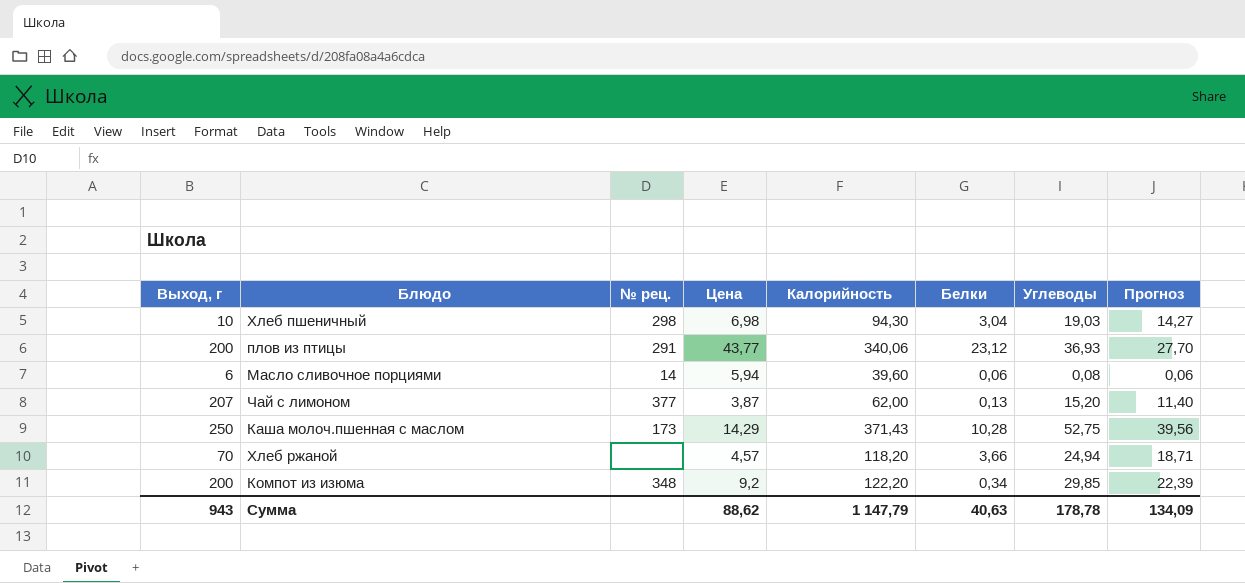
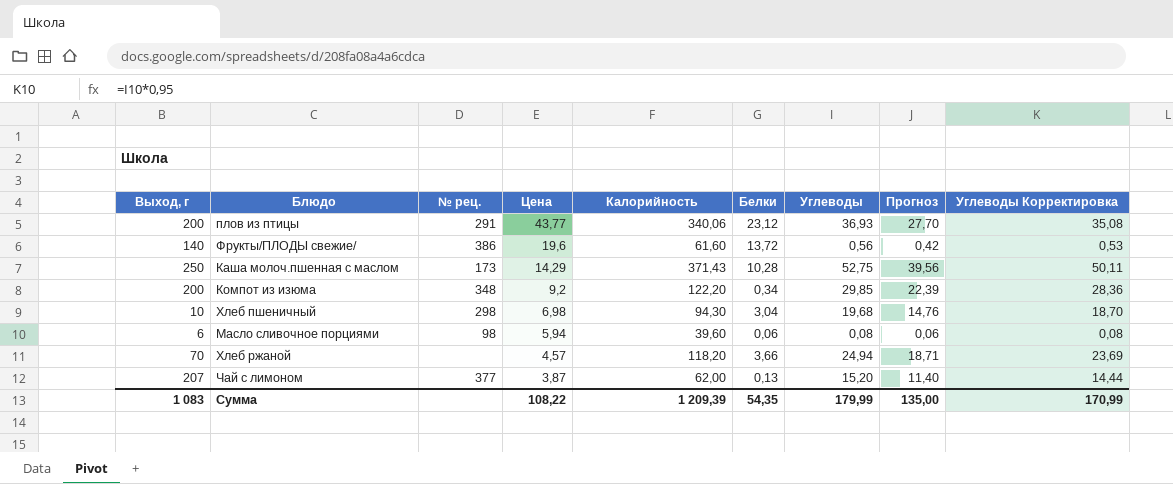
row order: none -> Цена descending
column Углеводы Корректировка | formula: none -> [Углеводы] * 0,95
row Фрукты/ПЛОДЫ свежие/: none -> 140 | 386 | 19,6 | 61,60 | 13,72 | 0,56 | 0,42 | 0,53
Хлеб пшеничный | Углеводы: 19,03 -> 19,68
Хлеб пшеничный | Прогноз: 14,27 -> 14,76
Масло сливочное порциями | № рец.: 14 -> 98
Сумма | Выход, г: 943 -> 1 083
Сумма | Цена: 88,62 -> 108,22
Сумма | Калорийность: 1 147,79 -> 1 209,39
Сумма | Белки: 40,63 -> 54,35
Сумма | Углеводы: 178,78 -> 179,99
Сумма | Прогноз: 134,09 -> 135,00

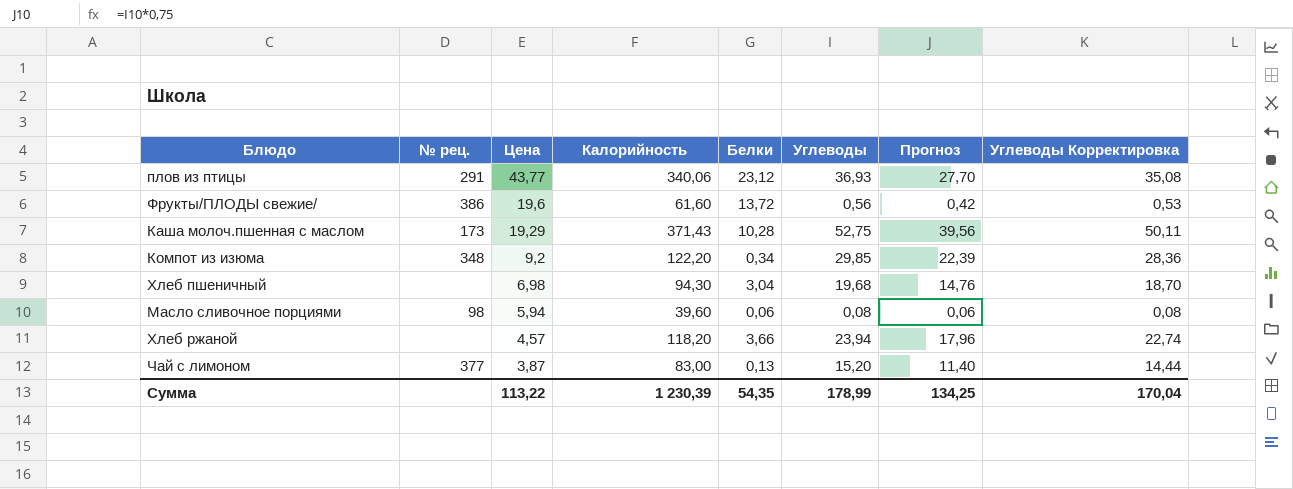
column Выход, г | position: 1 -> none
Каша молоч.пшенная с маслом | Цена: 14,29 -> 19,29
Хлеб пшеничный | № рец.: 298 -> none
Хлеб ржаной | Углеводы: 24,94 -> 23,94
Хлеб ржаной | Прогноз: 18,71 -> 17,96
Хлеб ржаной | Углеводы Корректировка: 23,69 -> 22,74
Чай с лимоном | Калорийность: 62,00 -> 83,00
Сумма | Цена: 108,22 -> 113,22
Сумма | Калорийность: 1 209,39 -> 1 230,39
Сумма | Углеводы: 179,99 -> 178,99
Сумма | Прогноз: 135,00 -> 134,25
Сумма | Углеводы Корректировка: 170,99 -> 170,04

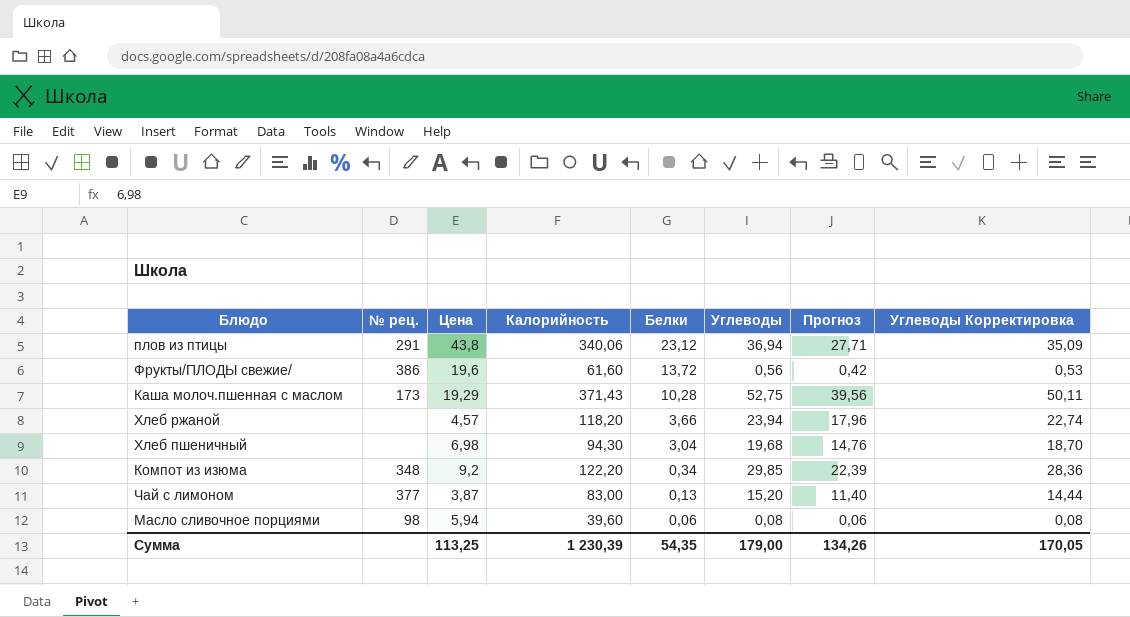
row order: Цена descending -> Белки descending
плов из птицы | Цена: 43,77 -> 43,8
плов из птицы | Углеводы: 36,93 -> 36,94
плов из птицы | Прогноз: 27,70 -> 27,71
плов из птицы | Углеводы Корректировка: 35,08 -> 35,09
Сумма | Цена: 113,22 -> 113,25
Сумма | Углеводы: 178,99 -> 179,00
Сумма | Прогноз: 134,25 -> 134,26
Сумма | Углеводы Корректировка: 170,04 -> 170,05

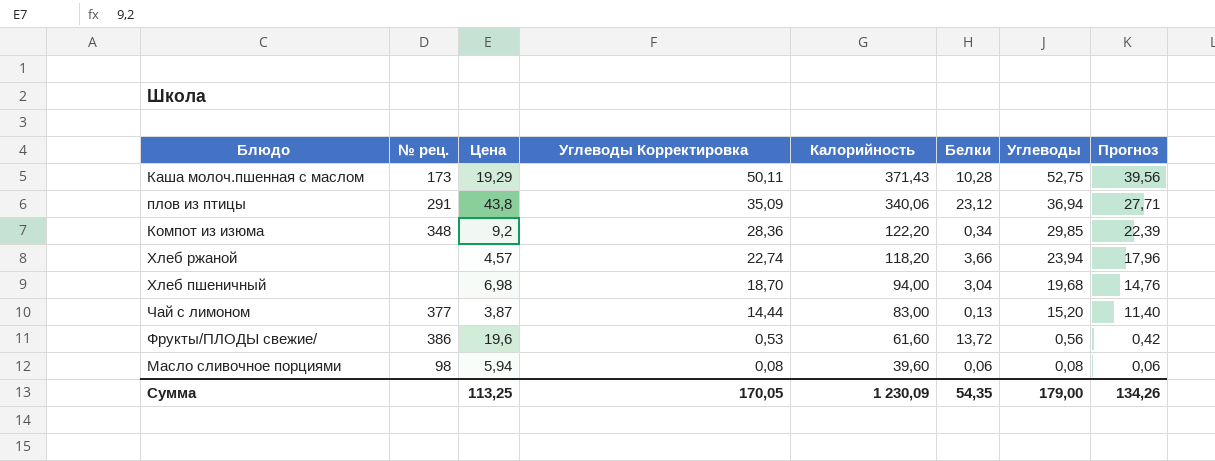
row order: Белки descending -> Углеводы Корректировка descending
column Углеводы Корректировка | position: 8 -> 4
Хлеб пшеничный | Калорийность: 94,30 -> 94,00
Сумма | Калорийность: 1 230,39 -> 1 230,09

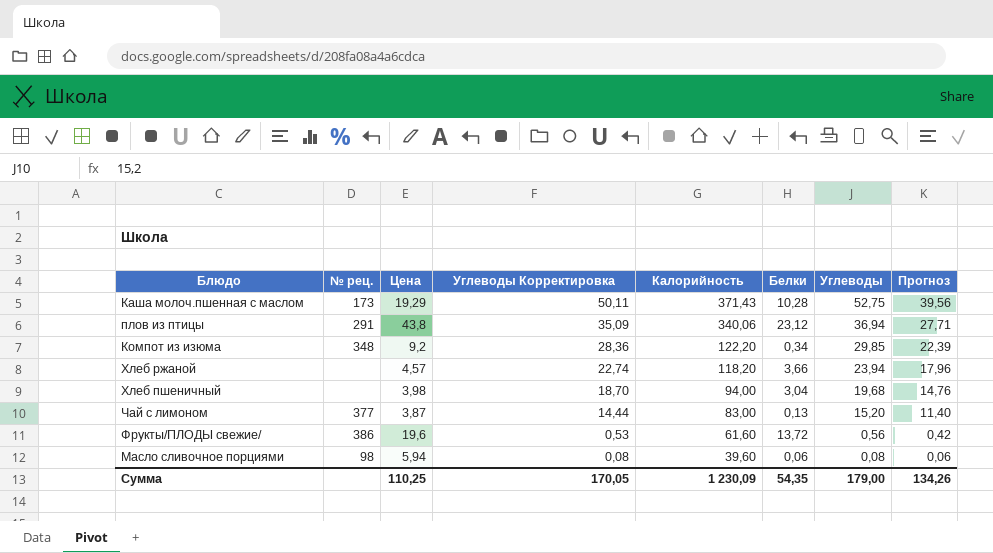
Хлеб пшеничный | Цена: 6,98 -> 3,98
Сумма | Цена: 113,25 -> 110,25

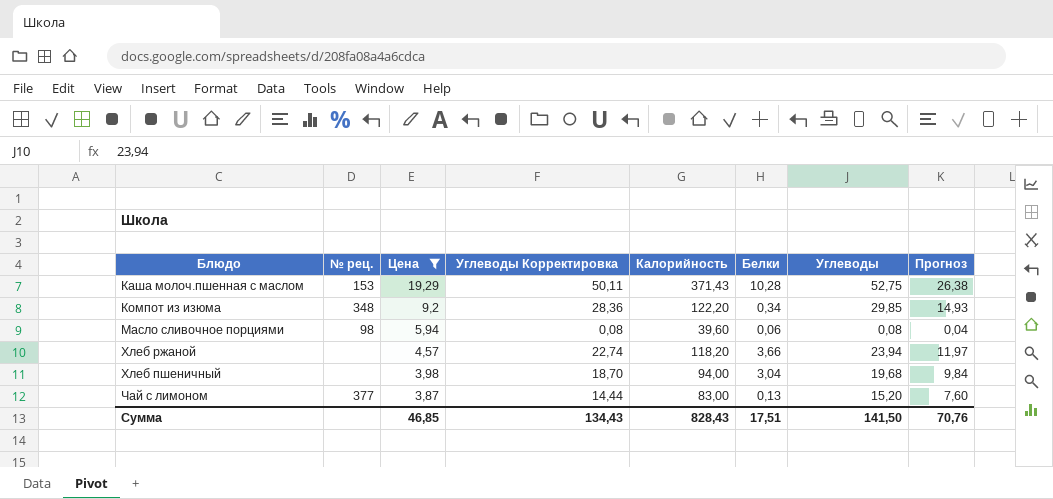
filter: none -> Цена <= 19,29
row order: Углеводы Корректировка descending -> Цена descending
column Прогноз | formula: [Углеводы] * 0,75 -> [Углеводы] * 0,5
Каша молоч.пшенная с маслом | № рец.: 173 -> 153
Сумма | Цена: 110,25 -> 46,85
Сумма | Углеводы Корректировка: 170,05 -> 134,43
Сумма | Калорийность: 1 230,09 -> 828,43
Сумма | Белки: 54,35 -> 17,51
Сумма | Углеводы: 179,00 -> 141,50
Сумма | Прогноз: 134,26 -> 70,76

